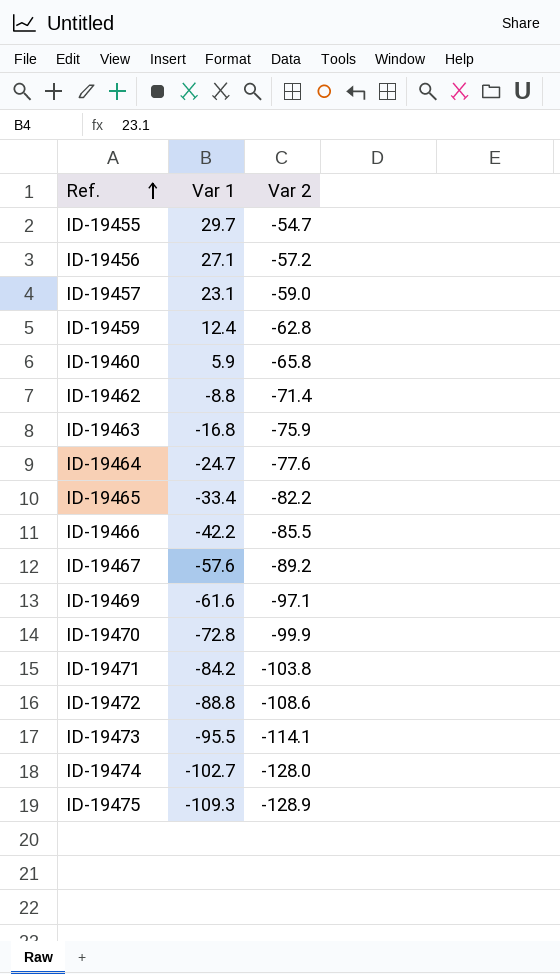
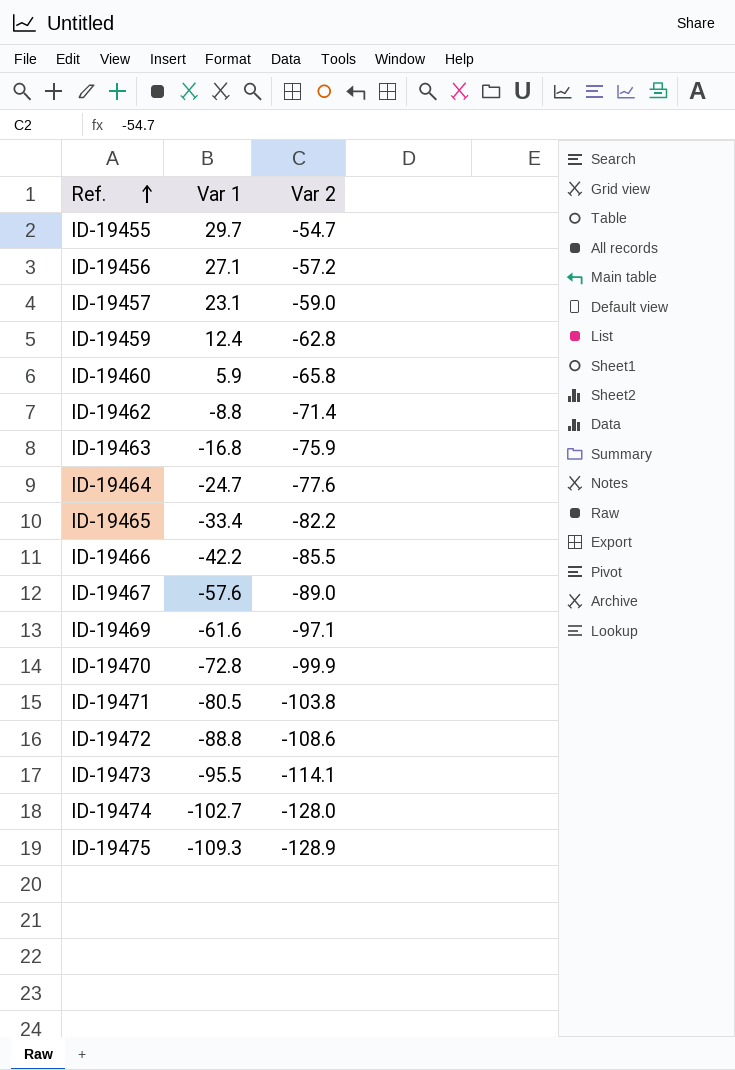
ID-19467 | Var 2: -89.2 -> -89.0
ID-19471 | Var 1: -84.2 -> -80.5

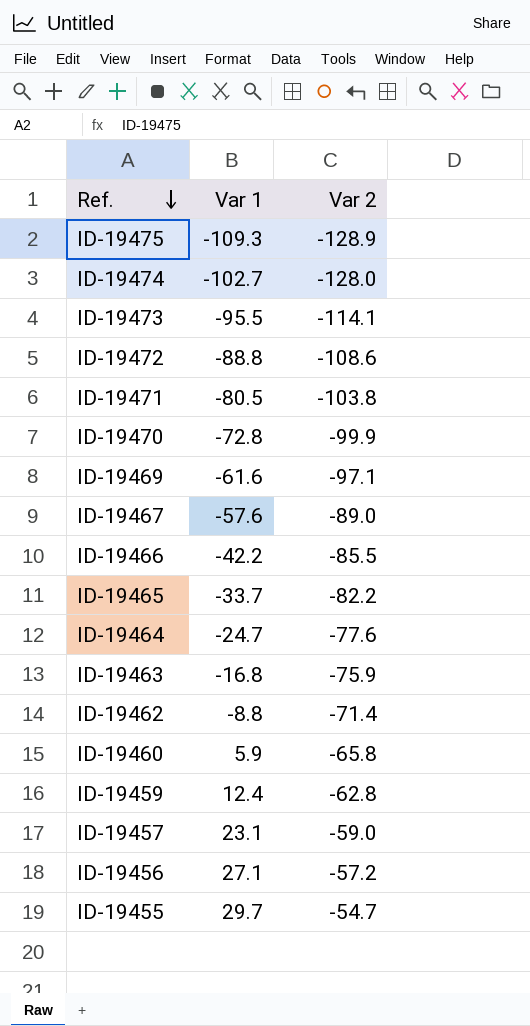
row order: Ref. ascending -> Ref. descending
ID-19465 | Var 1: -33.4 -> -33.7

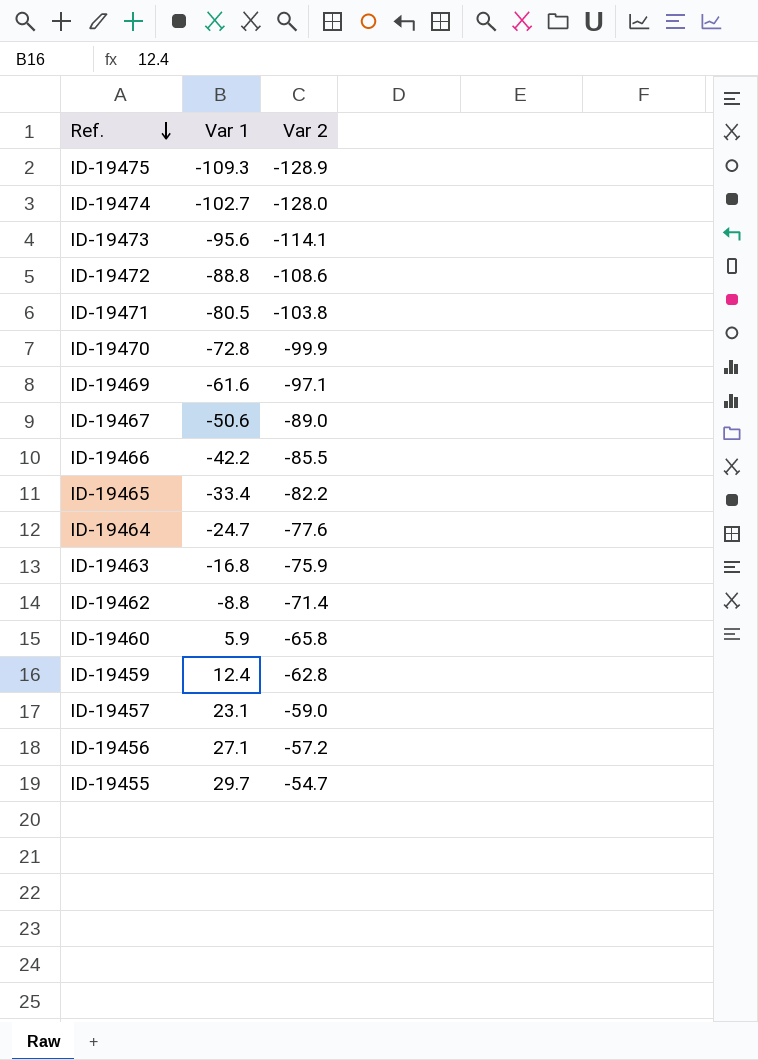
ID-19473 | Var 1: -95.5 -> -95.6
ID-19467 | Var 1: -57.6 -> -50.6
ID-19465 | Var 1: -33.7 -> -33.4

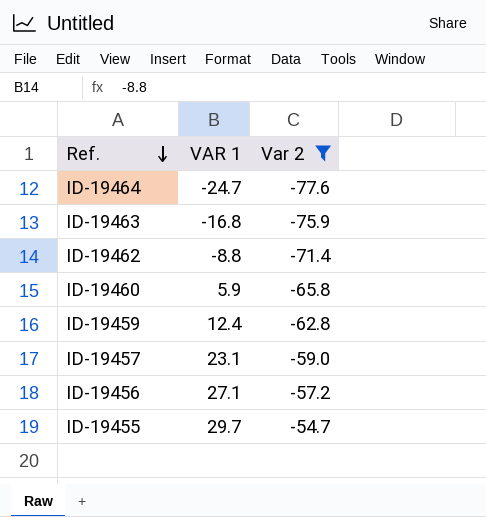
filter: none -> Var 2 >= -77.6
column name: Var 1 -> VAR 1

